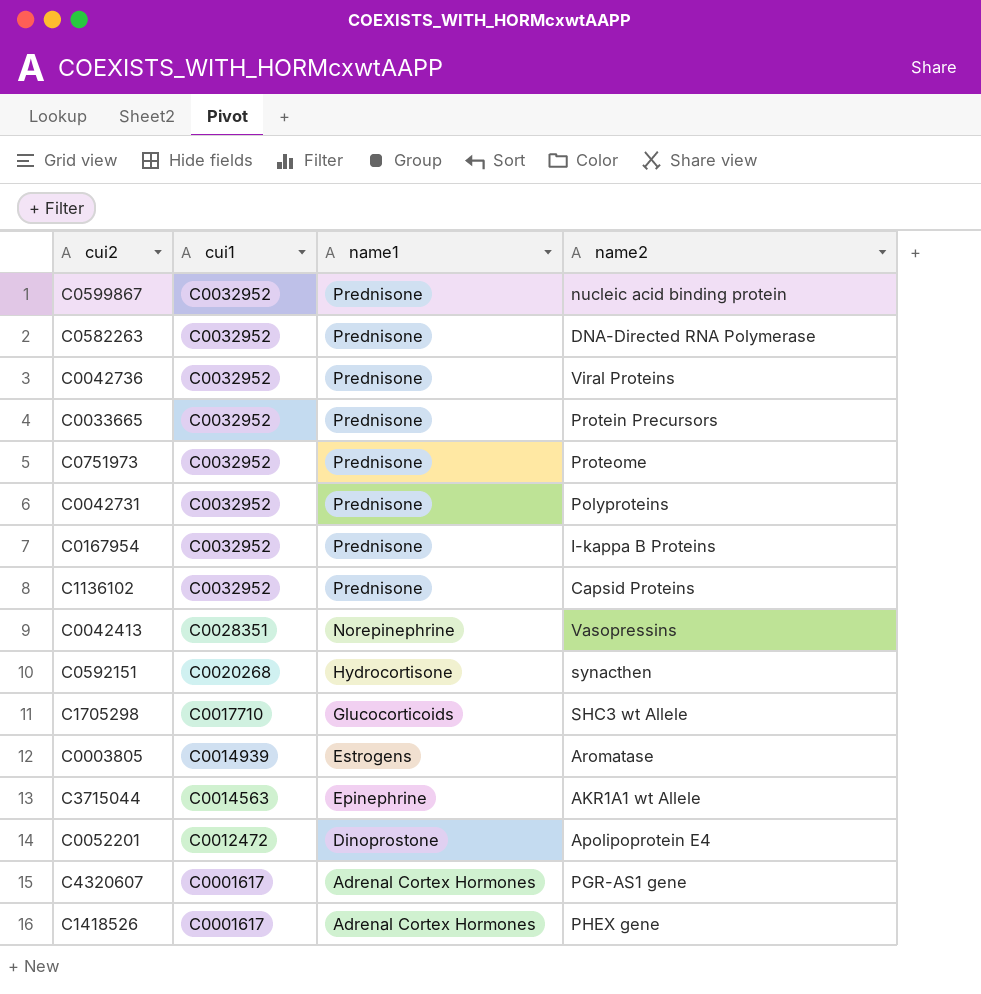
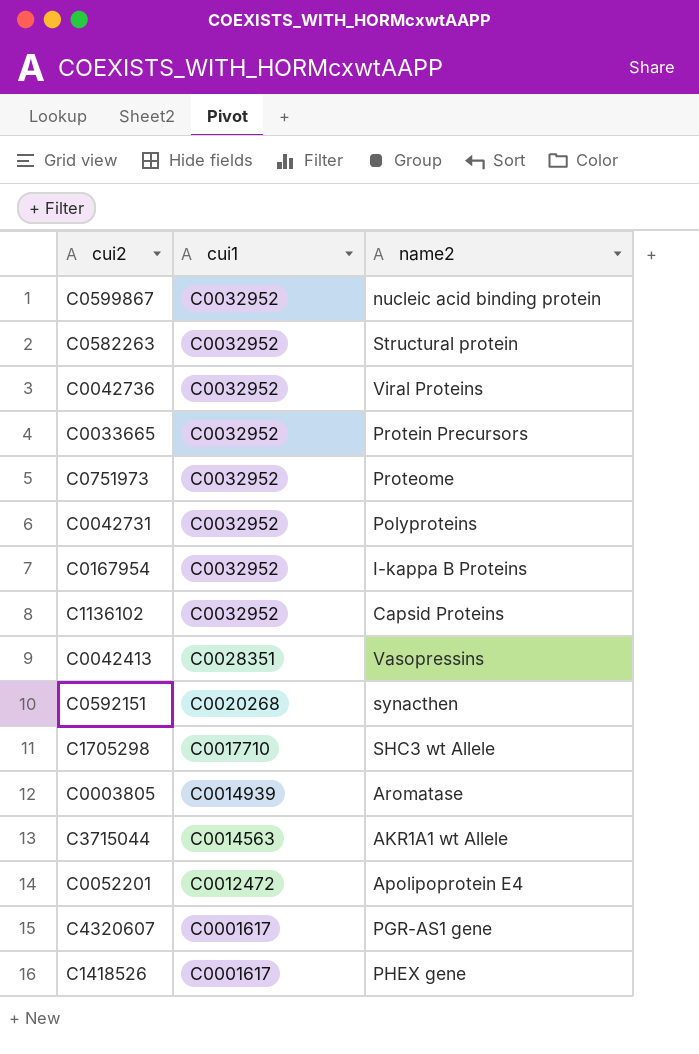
column name1 | position: 3 -> none
C0582263 | name2: DNA-Directed RNA Polymerase -> Structural protein

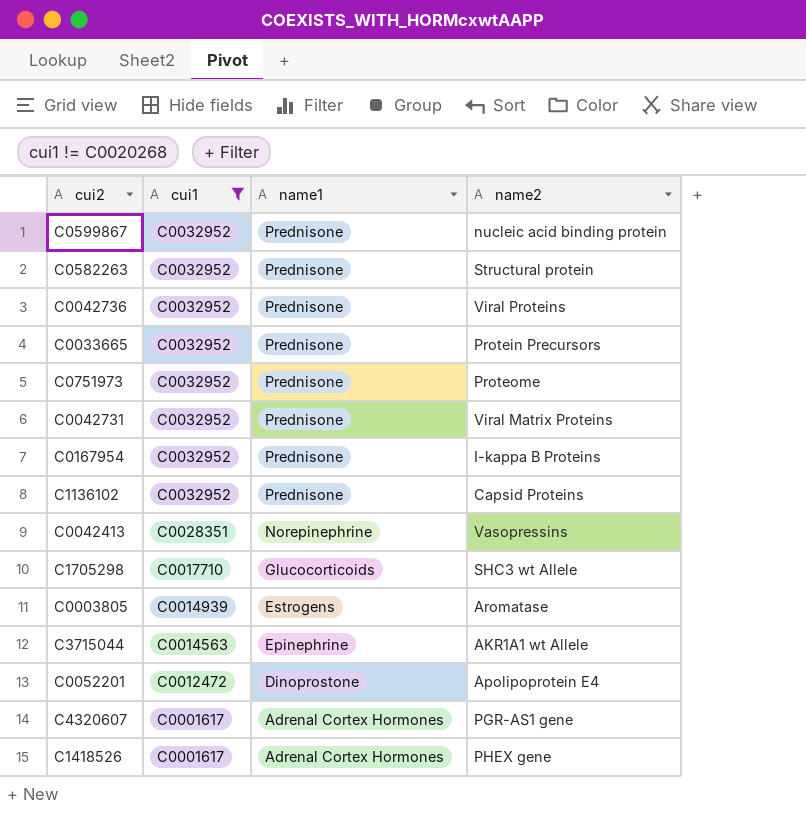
filter: none -> cui1 != C0020268
column name1 | position: none -> 3
C0042731 | name2: Polyproteins -> Viral Matrix Proteins

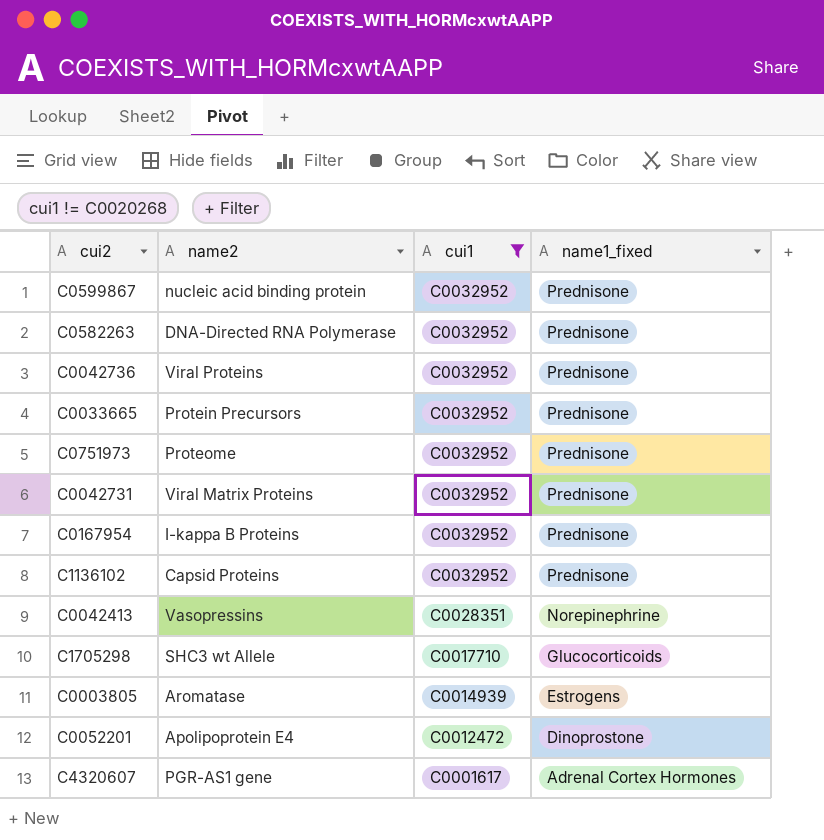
column name2 | position: 4 -> 2
column name: name1 -> name1_fixed
row C3715044: C0014563 | Epinephrine | AKR1A1 wt Allele -> none
row C1418526: C0001617 | Adrenal Cortex Hormones | PHEX gene -> none
C0582263 | name2: Structural protein -> DNA-Directed RNA Polymerase

